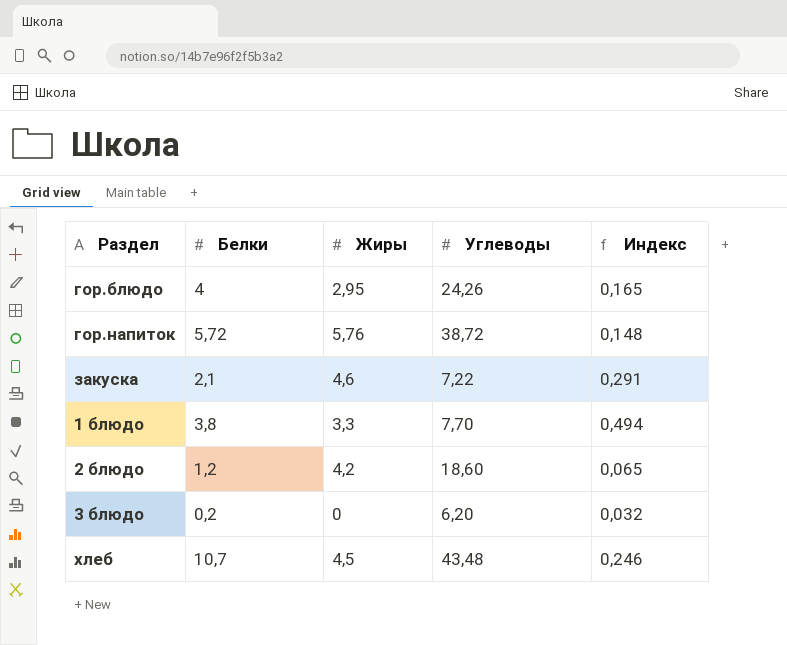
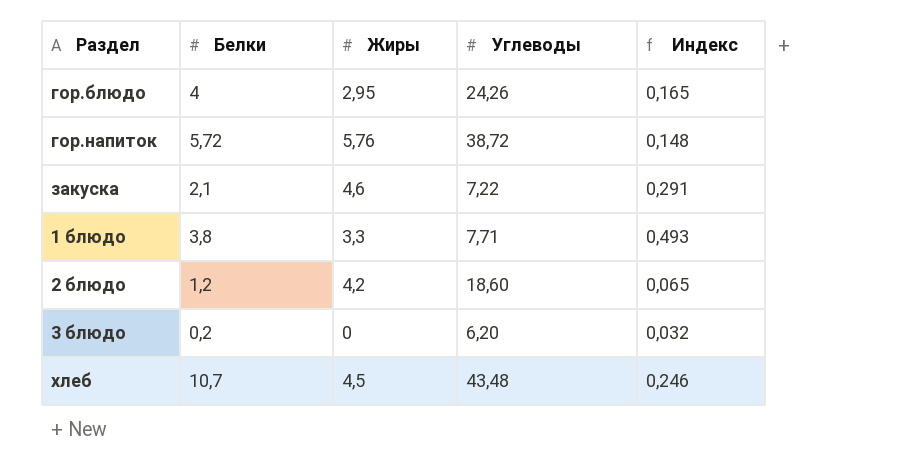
1 блюдо | Углеводы: 7,70 -> 7,71
1 блюдо | Индекс: 0,494 -> 0,493

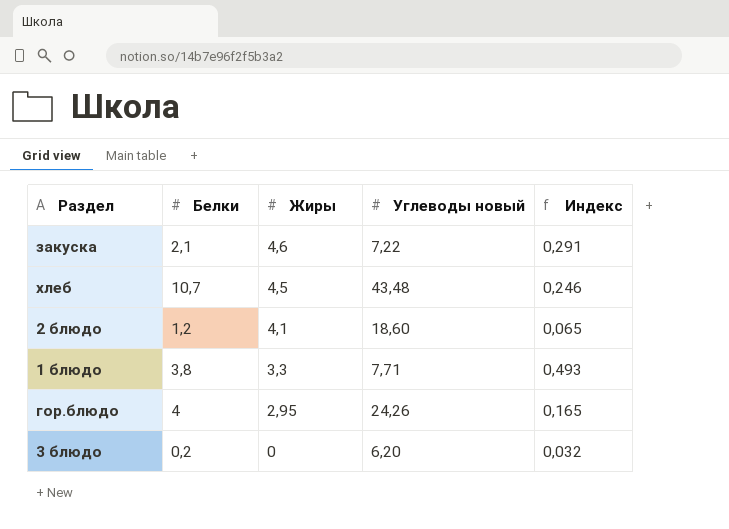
row order: none -> Жиры descending
column name: Углеводы -> Углеводы новый
row гор.напиток: 5,72 | 5,76 | 38,72 | 0,148 -> none
2 блюдо | Жиры: 4,2 -> 4,1

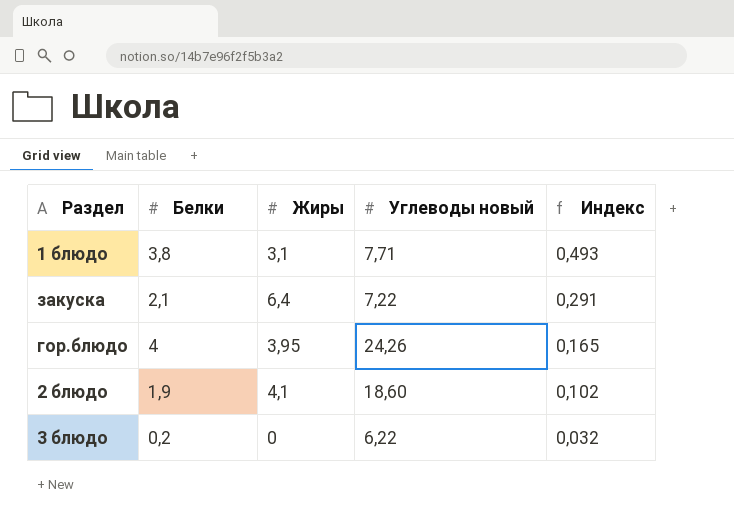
row order: Жиры descending -> Индекс descending
row хлеб: 10,7 | 4,5 | 43,48 | 0,246 -> none
1 блюдо | Жиры: 3,3 -> 3,1
закуска | Жиры: 4,6 -> 6,4
гор.блюдо | Жиры: 2,95 -> 3,95
2 блюдо | Белки: 1,2 -> 1,9
2 блюдо | Индекс: 0,065 -> 0,102
3 блюдо | Углеводы новый: 6,20 -> 6,22

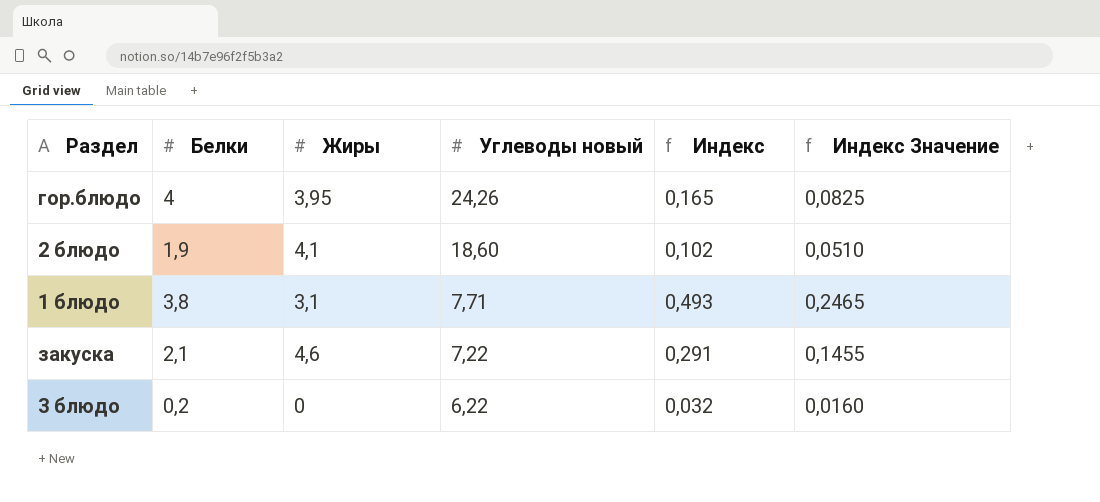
row order: Индекс descending -> Углеводы новый descending
column Индекс Значение | formula: none -> [Индекс] * 0,5
закуска | Жиры: 6,4 -> 4,6

